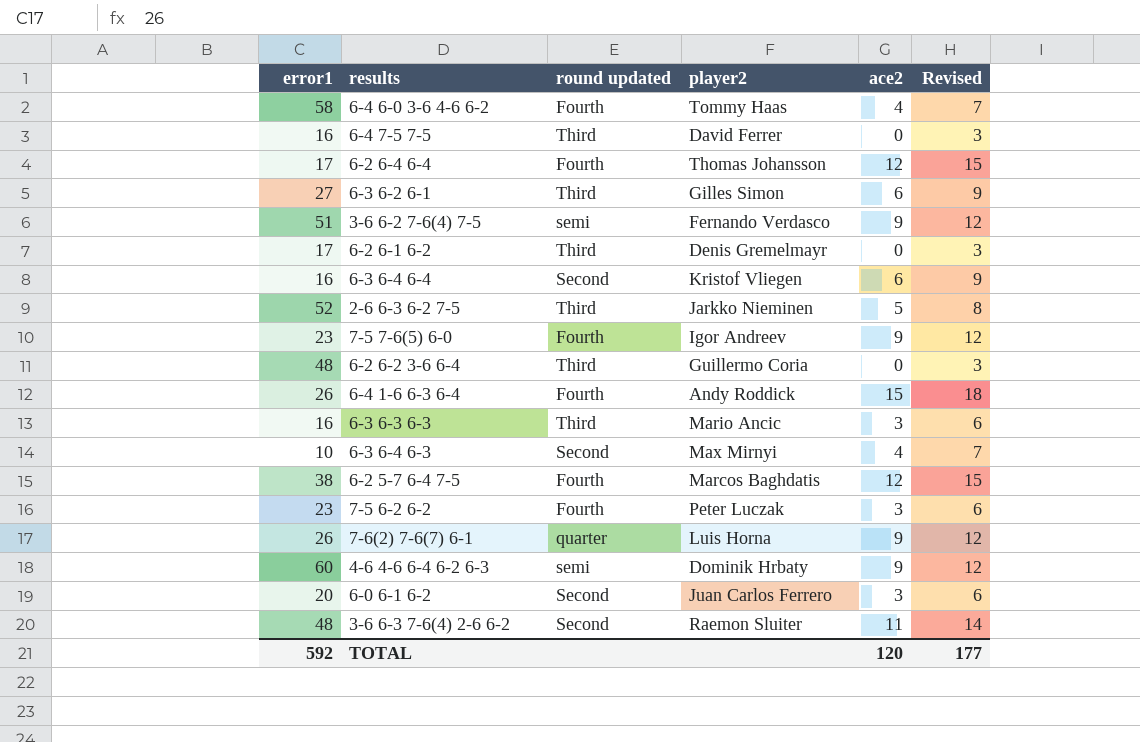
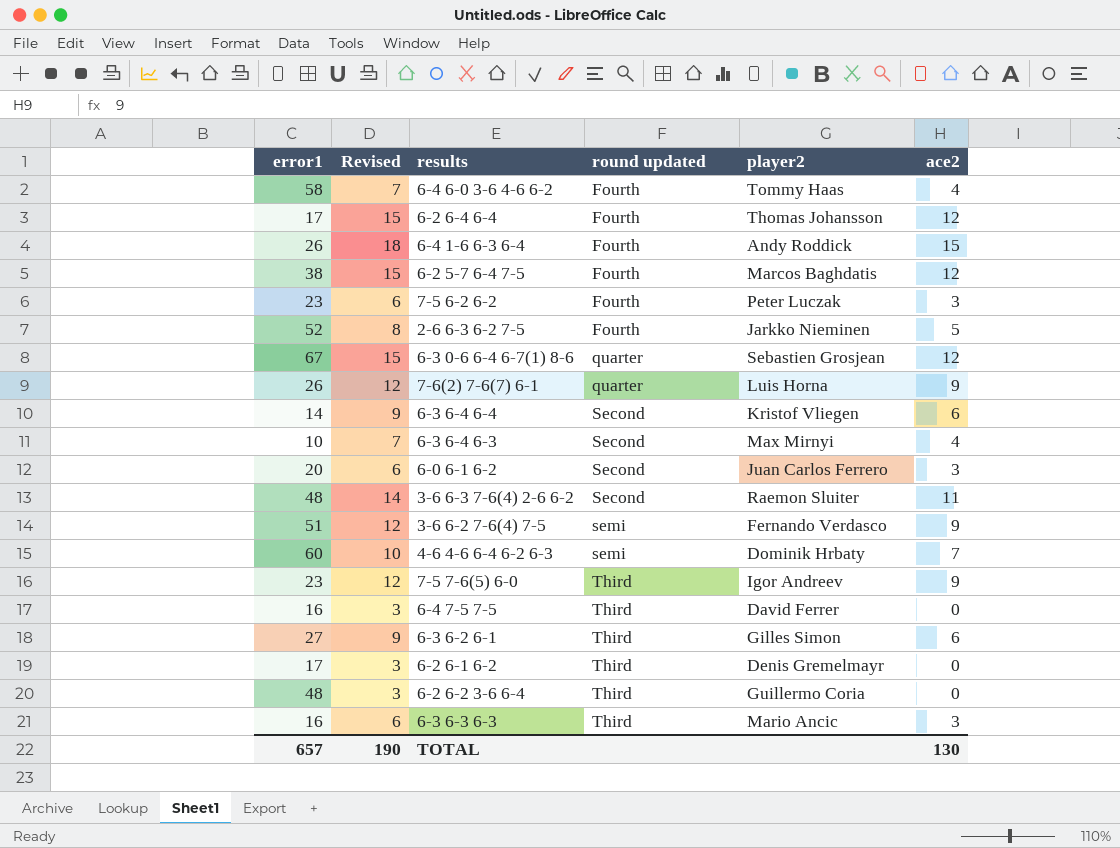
row order: none -> round updated ascending
column Revised | position: 6 -> 2
2-6 6-3 6-2 7-5 | round updated: Third -> Fourth
row 6-3 0-6 6-4 6-7(1) 8-6: none -> 67 | 15 | quarter | Sebastien Grosjean | 12
6-3 6-4 6-4 | error1: 16 -> 14
4-6 4-6 6-4 6-2 6-3 | Revised: 12 -> 10
4-6 4-6 6-4 6-2 6-3 | ace2: 9 -> 7
7-5 7-6(5) 6-0 | round updated: Fourth -> Third
TOTAL | error1: 592 -> 657
TOTAL | Revised: 177 -> 190
TOTAL | ace2: 120 -> 130

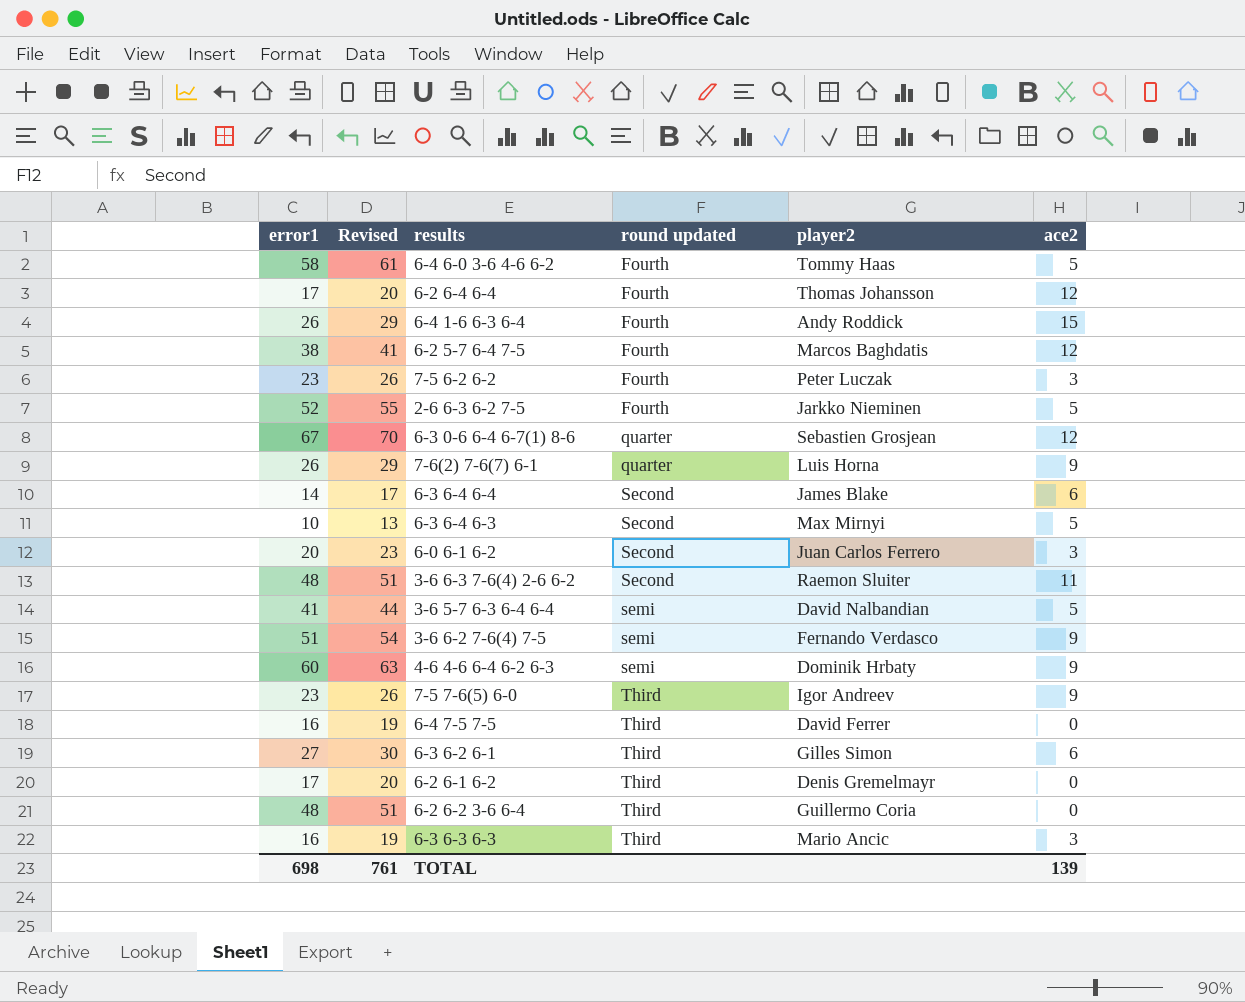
column Revised | formula: [ace2] + 3 -> [error1] + 3
6-4 6-0 3-6 4-6 6-2 | ace2: 4 -> 5
6-3 6-4 6-4 | player2: Kristof Vliegen -> James Blake
6-3 6-4 6-3 | ace2: 4 -> 5
row 3-6 5-7 6-3 6-4 6-4: none -> 41 | 44 | semi | David Nalbandian | 5
4-6 4-6 6-4 6-2 6-3 | ace2: 7 -> 9
TOTAL | error1: 657 -> 698
TOTAL | Revised: 190 -> 761
TOTAL | ace2: 130 -> 139

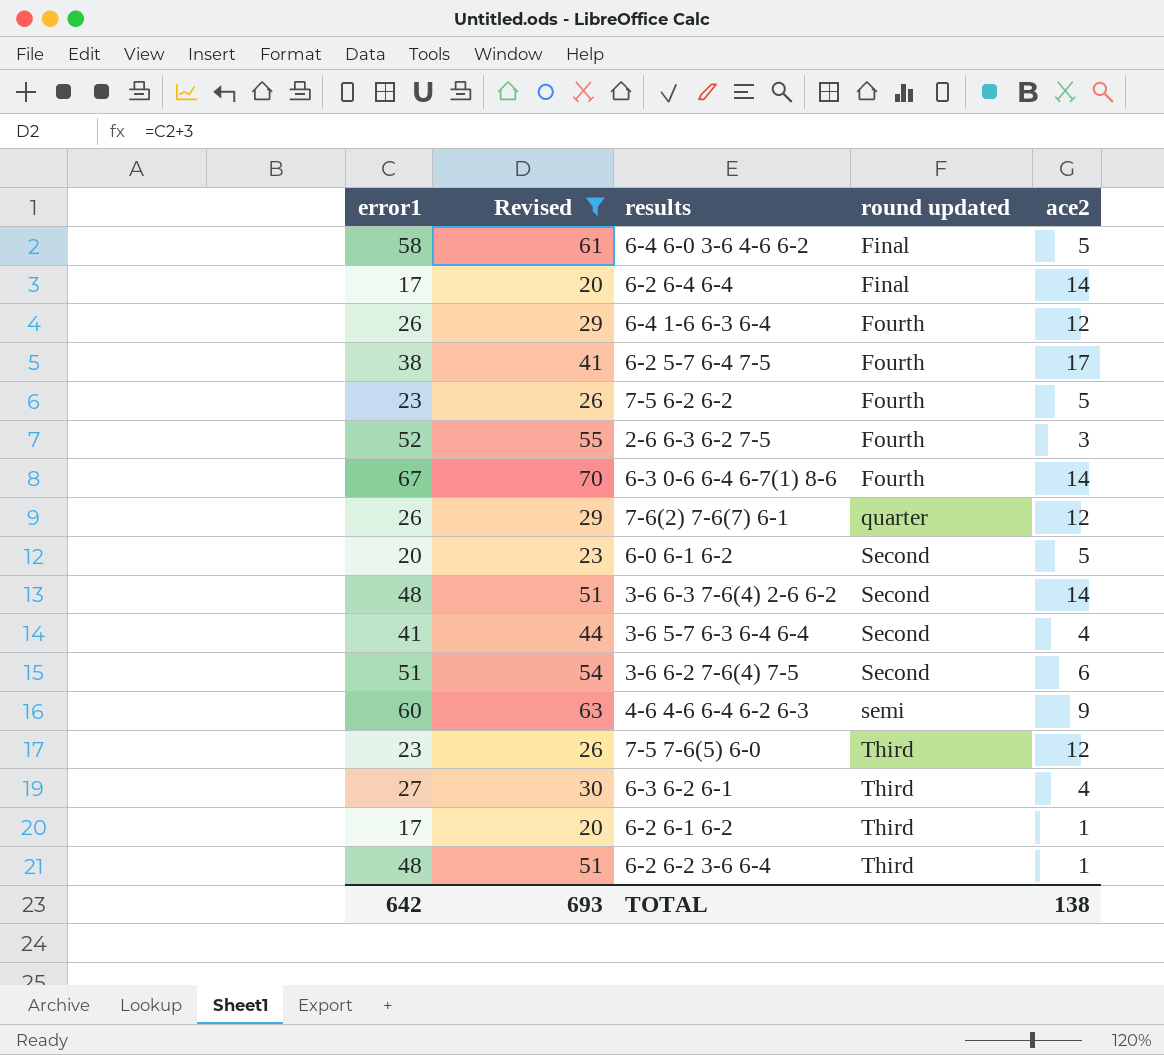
filter: none -> Revised >= 20
column player2 | position: 5 -> none
6-4 6-0 3-6 4-6 6-2 | round updated: Fourth -> Final
6-2 6-4 6-4 | round updated: Fourth -> Final
6-2 6-4 6-4 | ace2: 12 -> 14
6-4 1-6 6-3 6-4 | ace2: 15 -> 12
6-2 5-7 6-4 7-5 | ace2: 12 -> 17
7-5 6-2 6-2 | ace2: 3 -> 5
2-6 6-3 6-2 7-5 | ace2: 5 -> 3
6-3 0-6 6-4 6-7(1) 8-6 | round updated: quarter -> Fourth
6-3 0-6 6-4 6-7(1) 8-6 | ace2: 12 -> 14
7-6(2) 7-6(7) 6-1 | ace2: 9 -> 12
6-0 6-1 6-2 | ace2: 3 -> 5
3-6 6-3 7-6(4) 2-6 6-2 | ace2: 11 -> 14
3-6 5-7 6-3 6-4 6-4 | round updated: semi -> Second
3-6 5-7 6-3 6-4 6-4 | ace2: 5 -> 4
3-6 6-2 7-6(4) 7-5 | round updated: semi -> Second
3-6 6-2 7-6(4) 7-5 | ace2: 9 -> 6
7-5 7-6(5) 6-0 | ace2: 9 -> 12
6-3 6-2 6-1 | ace2: 6 -> 4
6-2 6-1 6-2 | ace2: 0 -> 1
6-2 6-2 3-6 6-4 | ace2: 0 -> 1
TOTAL | error1: 698 -> 642
TOTAL | Revised: 761 -> 693
TOTAL | ace2: 139 -> 138

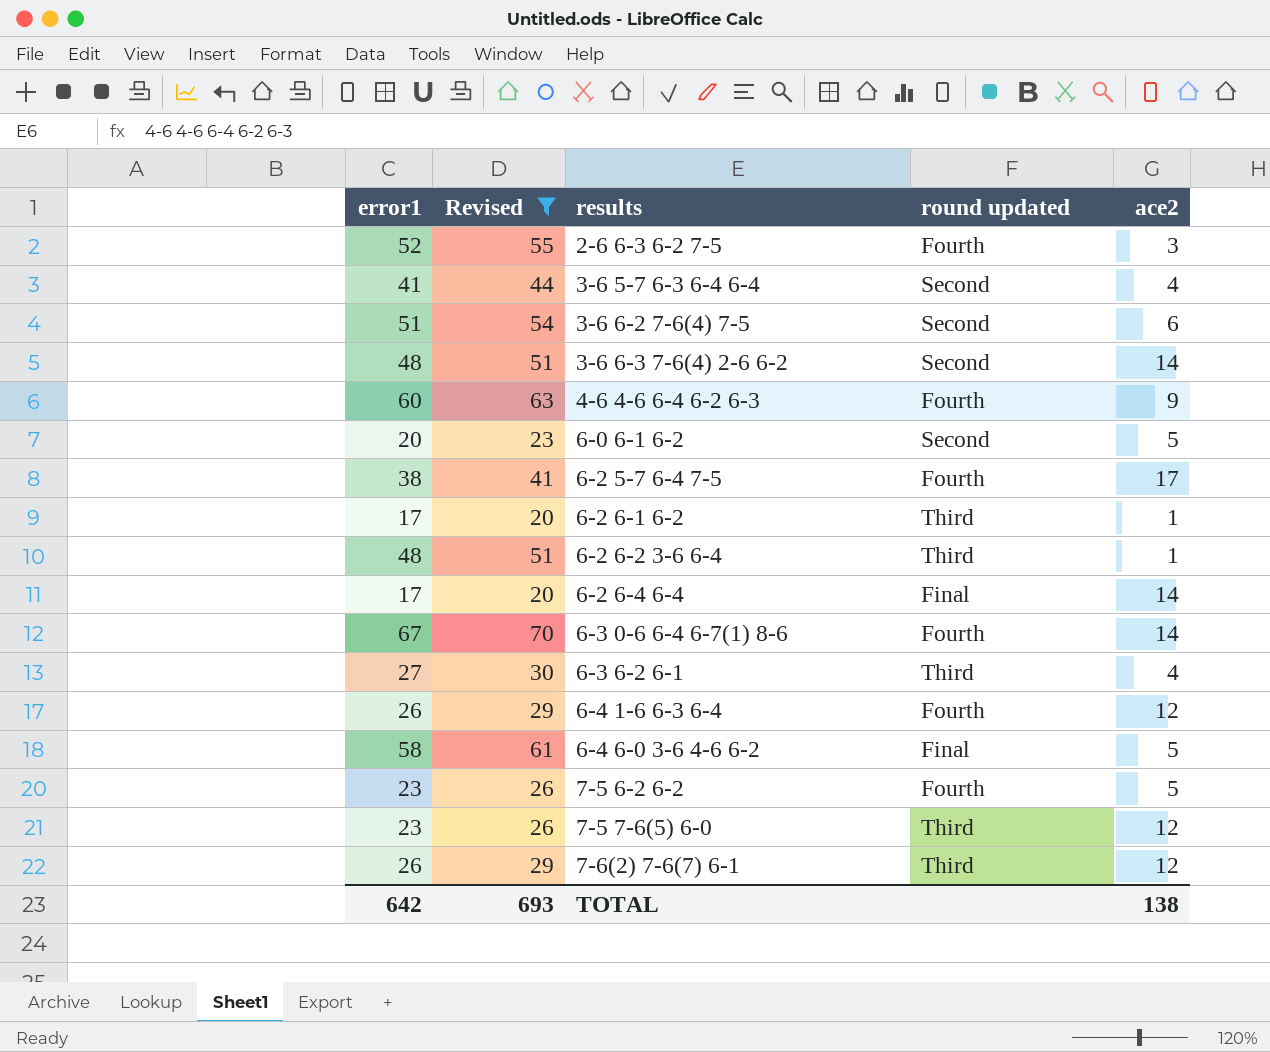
row order: round updated ascending -> results ascending
4-6 4-6 6-4 6-2 6-3 | round updated: semi -> Fourth
7-6(2) 7-6(7) 6-1 | round updated: quarter -> Third

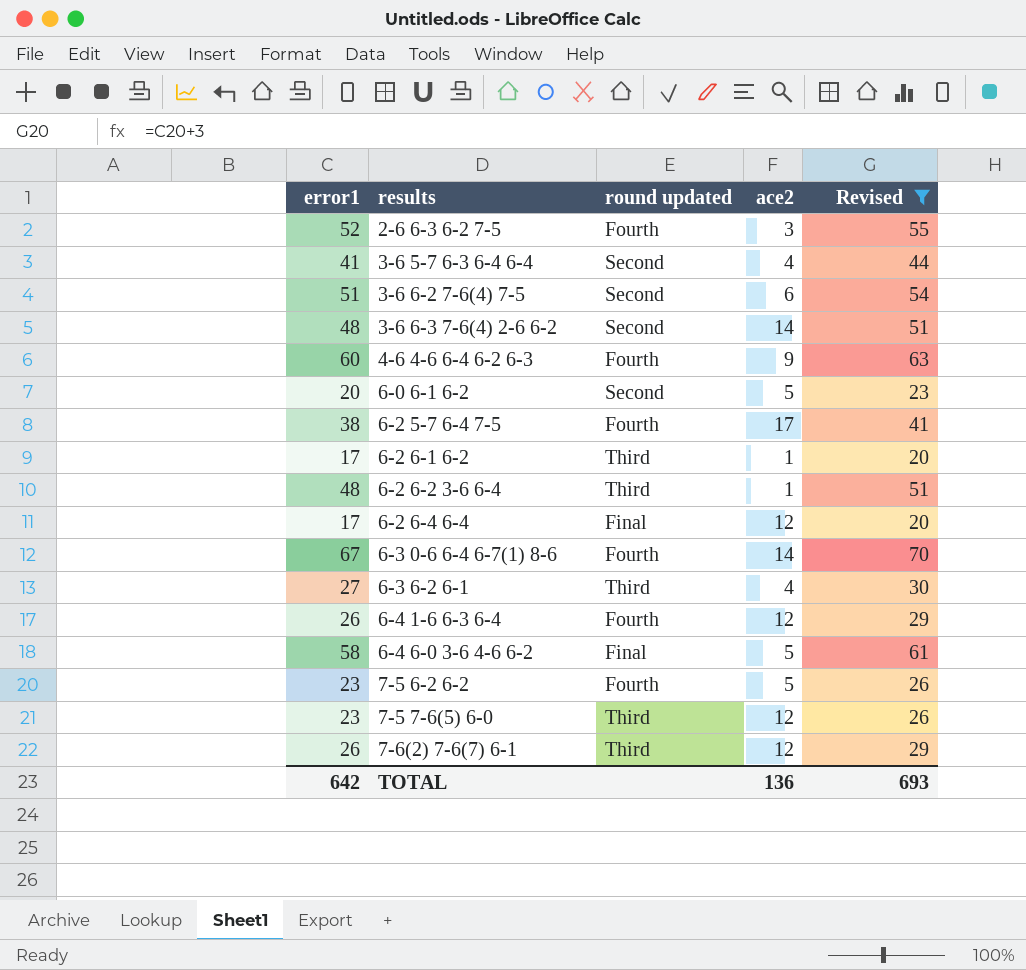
column Revised | position: 2 -> 5
6-2 6-4 6-4 | ace2: 14 -> 12
TOTAL | ace2: 138 -> 136

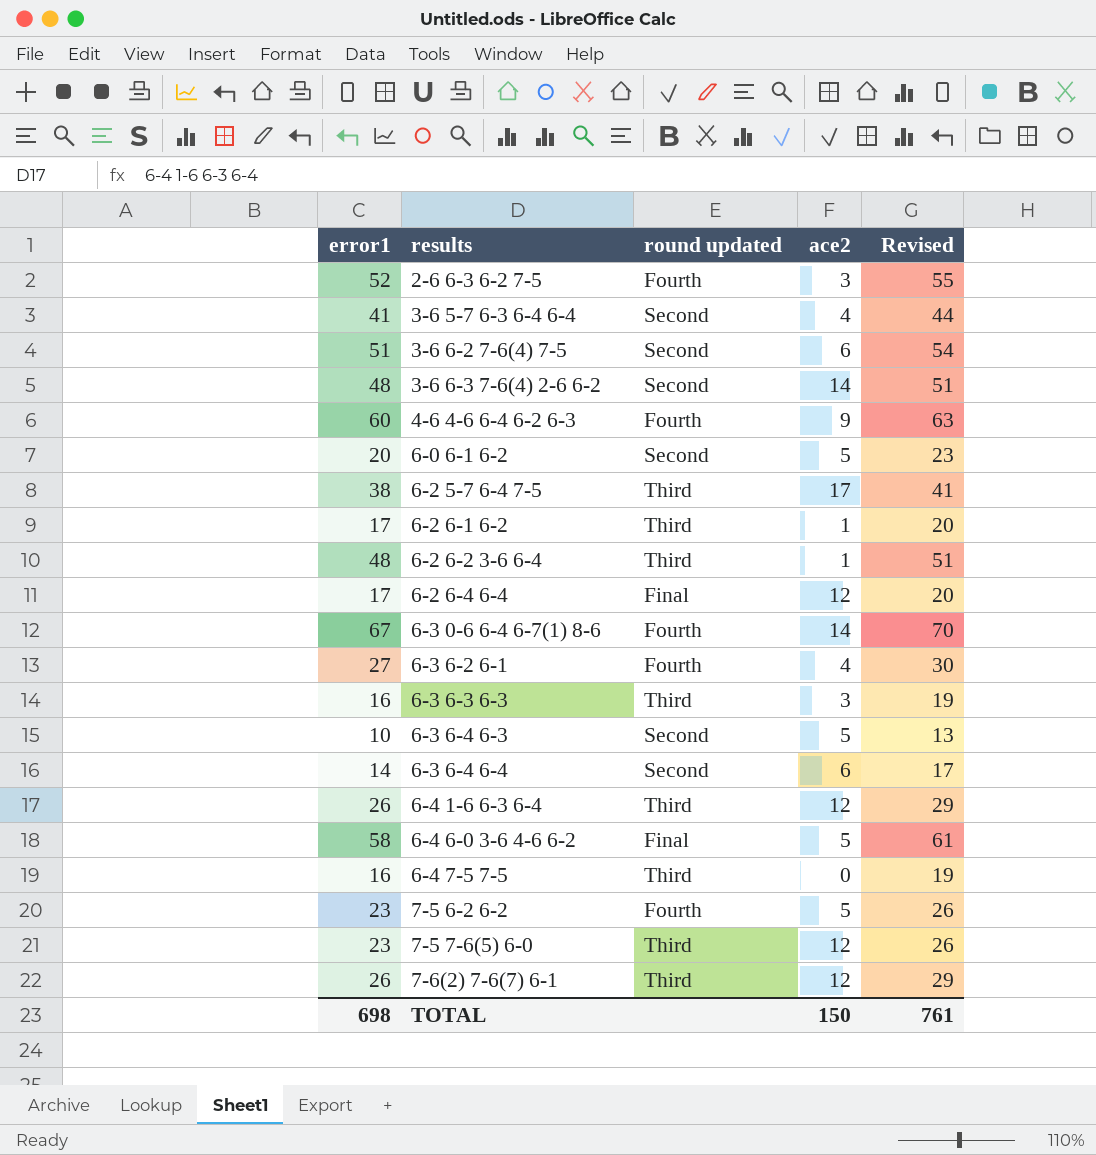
filter: Revised >= 20 -> none
6-2 5-7 6-4 7-5 | round updated: Fourth -> Third
6-3 6-2 6-1 | round updated: Third -> Fourth
6-4 1-6 6-3 6-4 | round updated: Fourth -> Third
TOTAL | error1: 642 -> 698
TOTAL | ace2: 136 -> 150
TOTAL | Revised: 693 -> 761

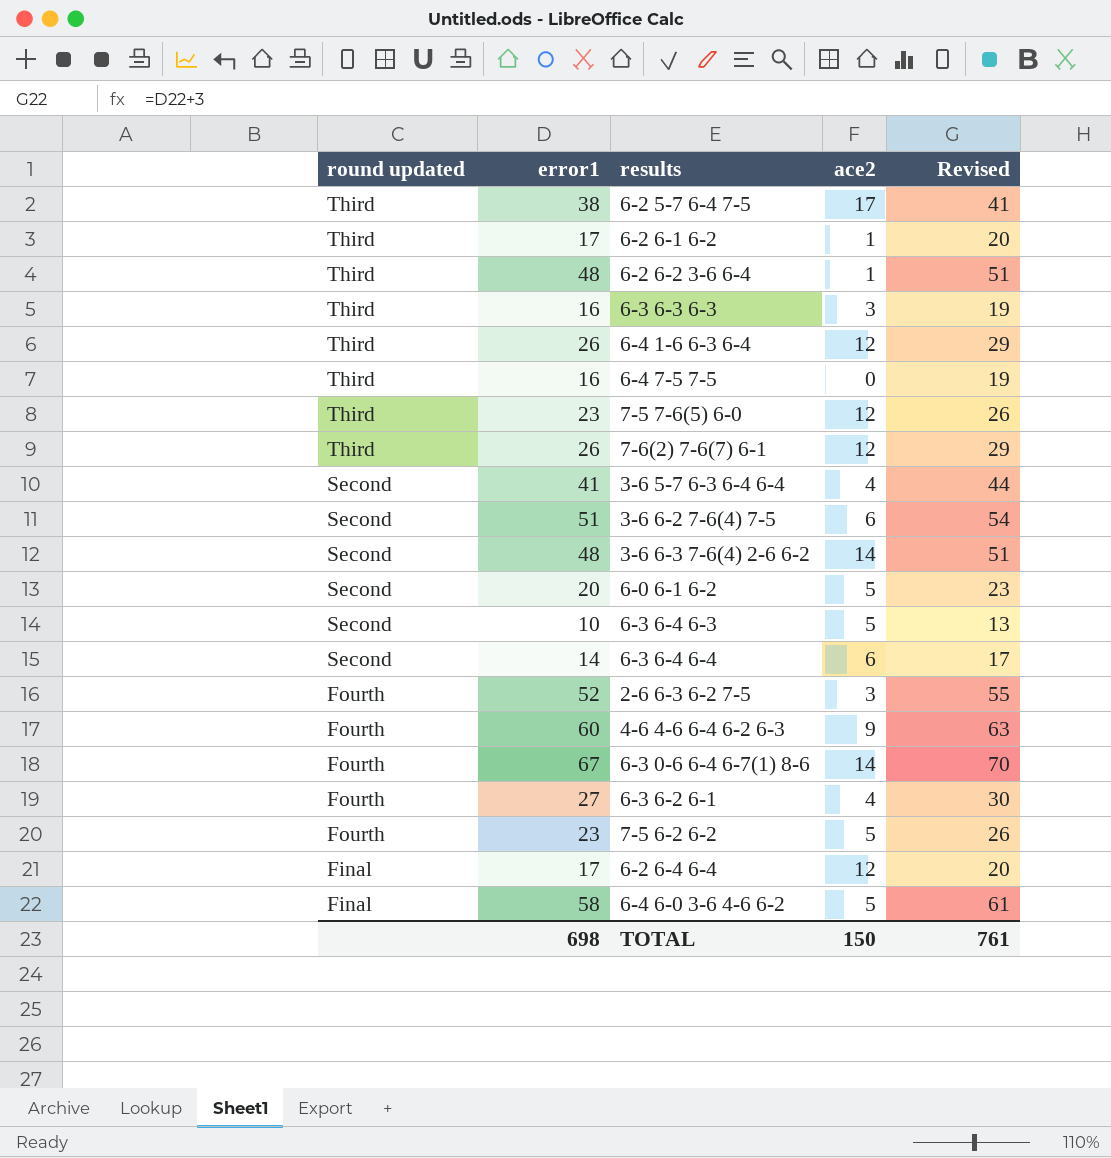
row order: results ascending -> round updated descending
column round updated | position: 3 -> 1

